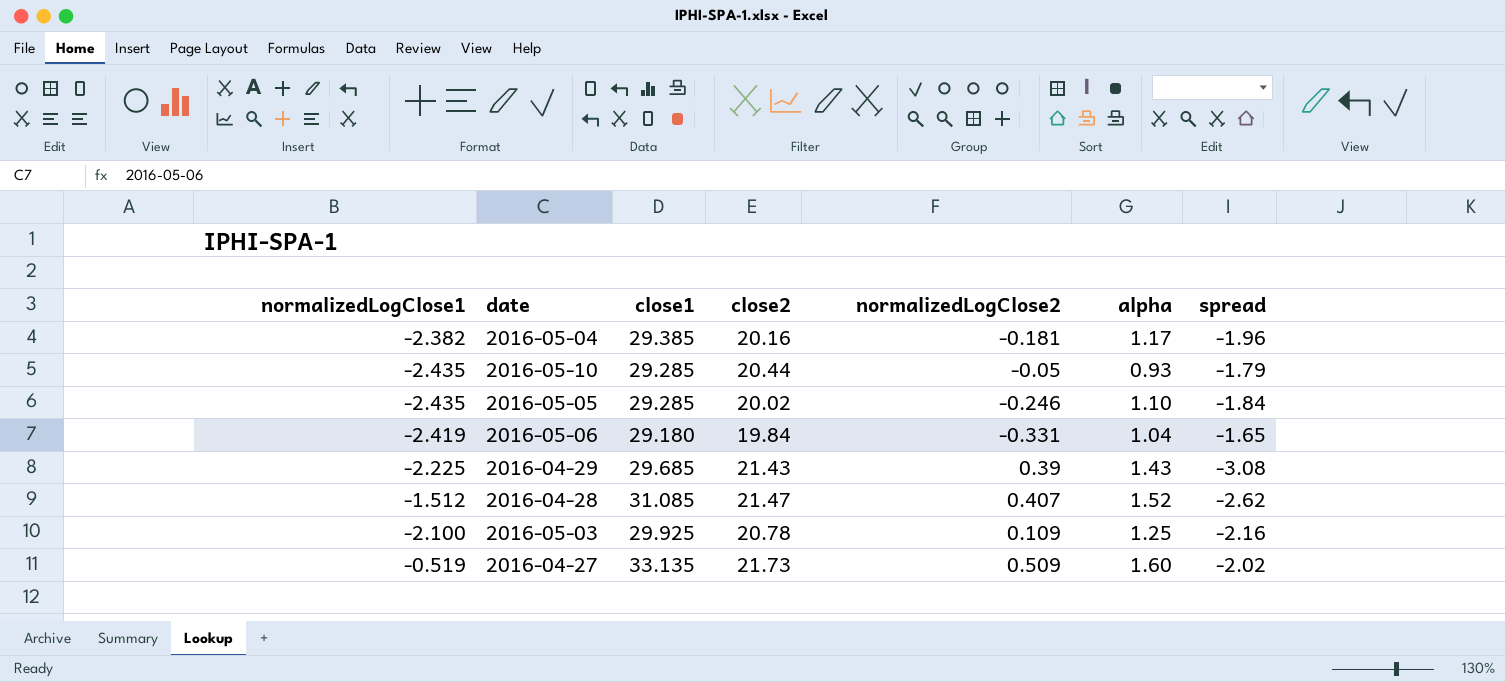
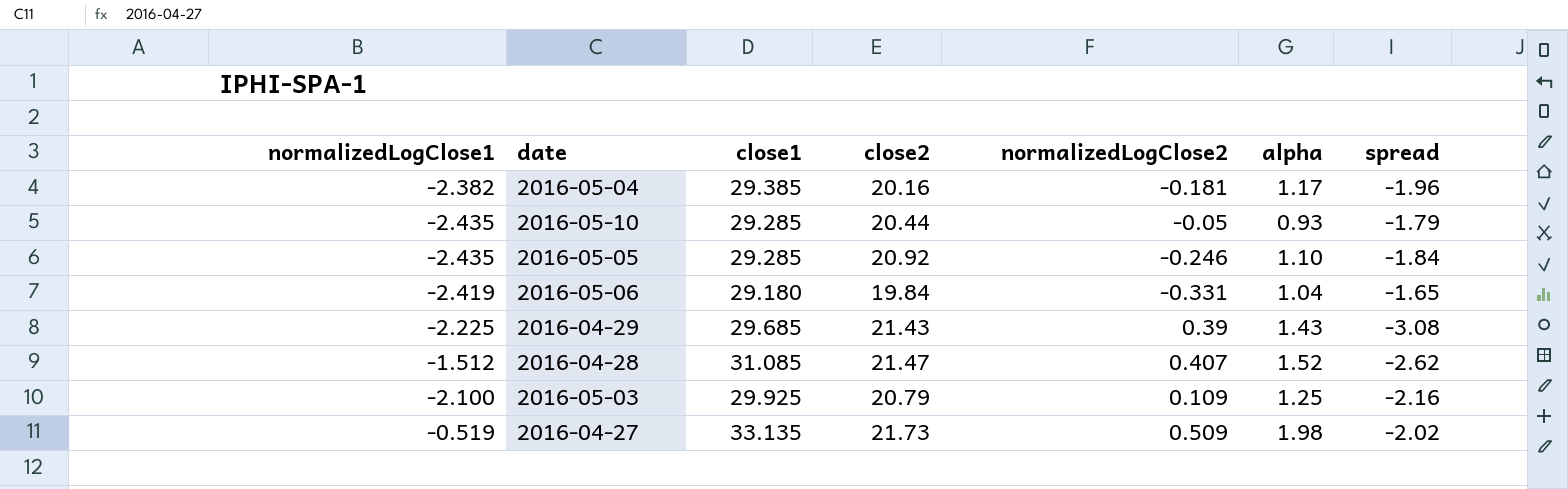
2016-05-05 | close2: 20.02 -> 20.92
2016-05-03 | close2: 20.78 -> 20.79
2016-04-27 | alpha: 1.60 -> 1.98

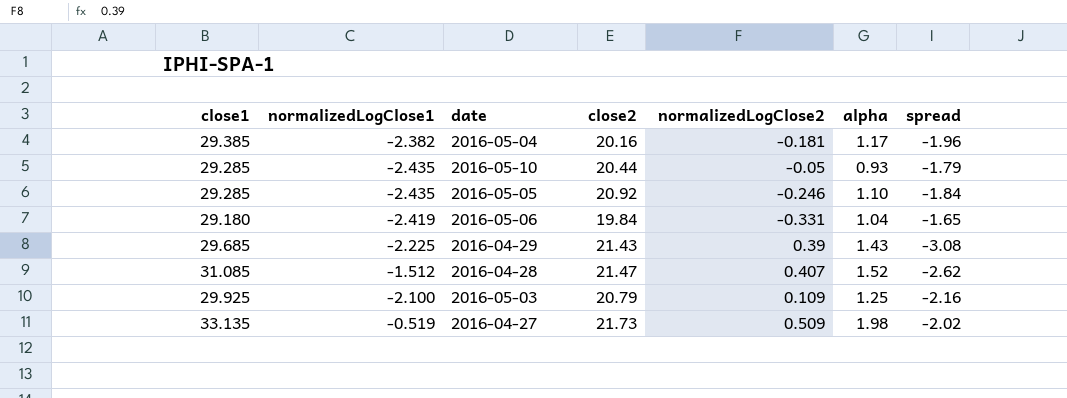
column close1 | position: 3 -> 1

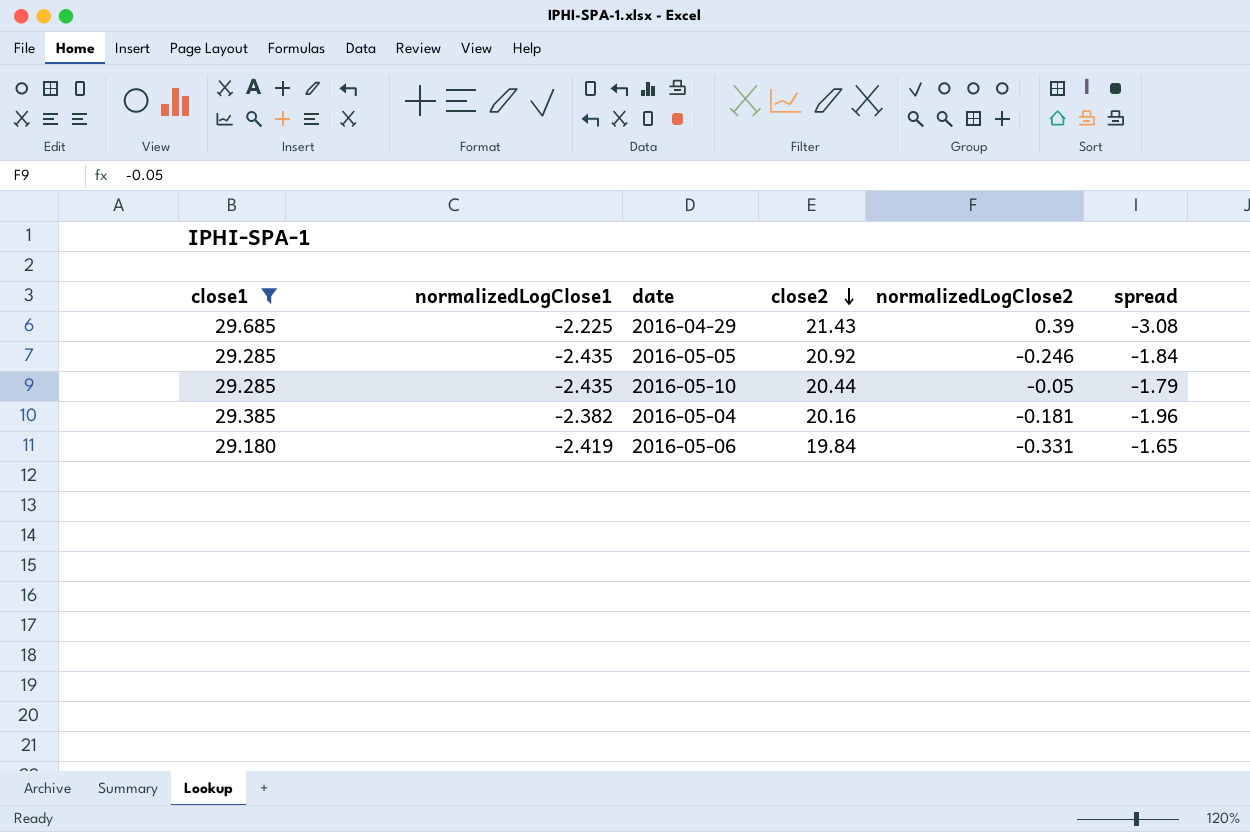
filter: none -> close1 <= 29.685
row order: none -> close2 descending
column alpha | position: 6 -> none

